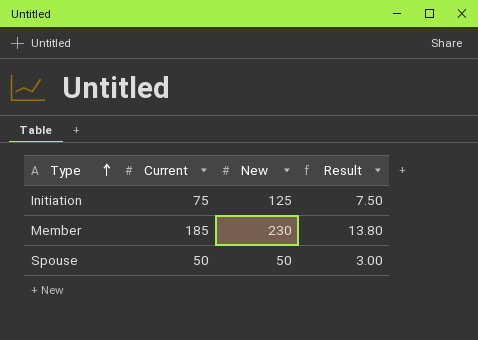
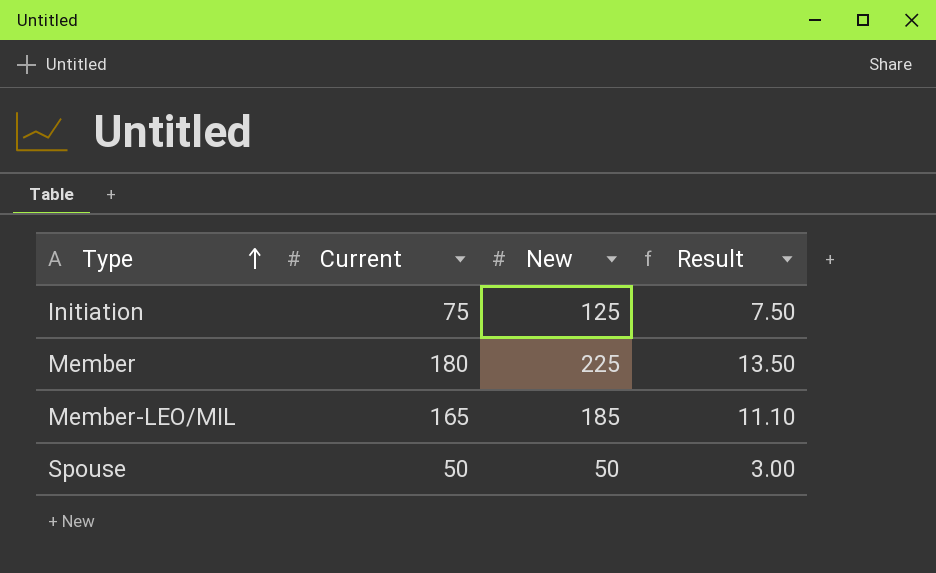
Member | Current: 185 -> 180
Member | New: 230 -> 225
Member | Result: 13.80 -> 13.50
row Member-LEO/MIL: none -> 165 | 185 | 11.10

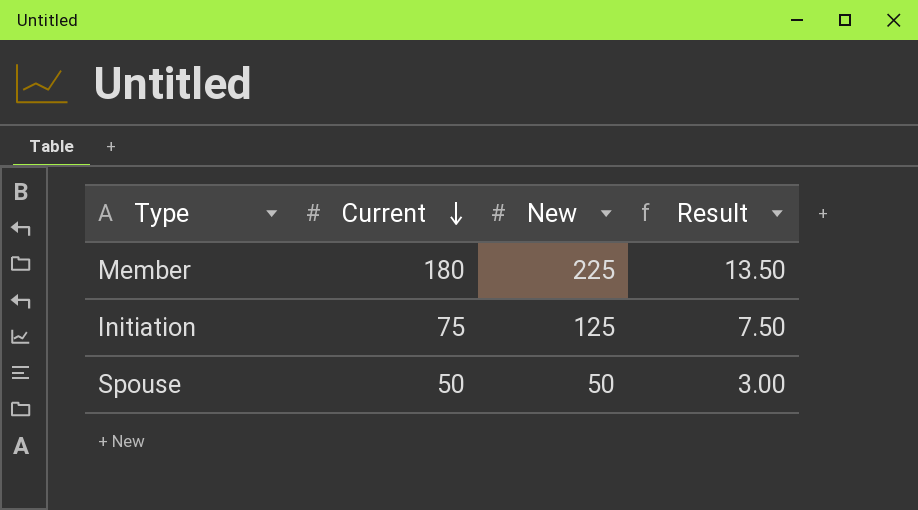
row order: Type ascending -> Current descending
row Member-LEO/MIL: 165 | 185 | 11.10 -> none

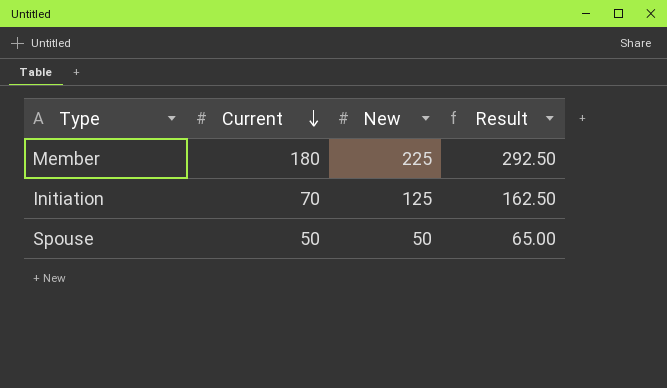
column Result | formula: [New] * 0.06 -> [New] * 1.3
Initiation | Current: 75 -> 70

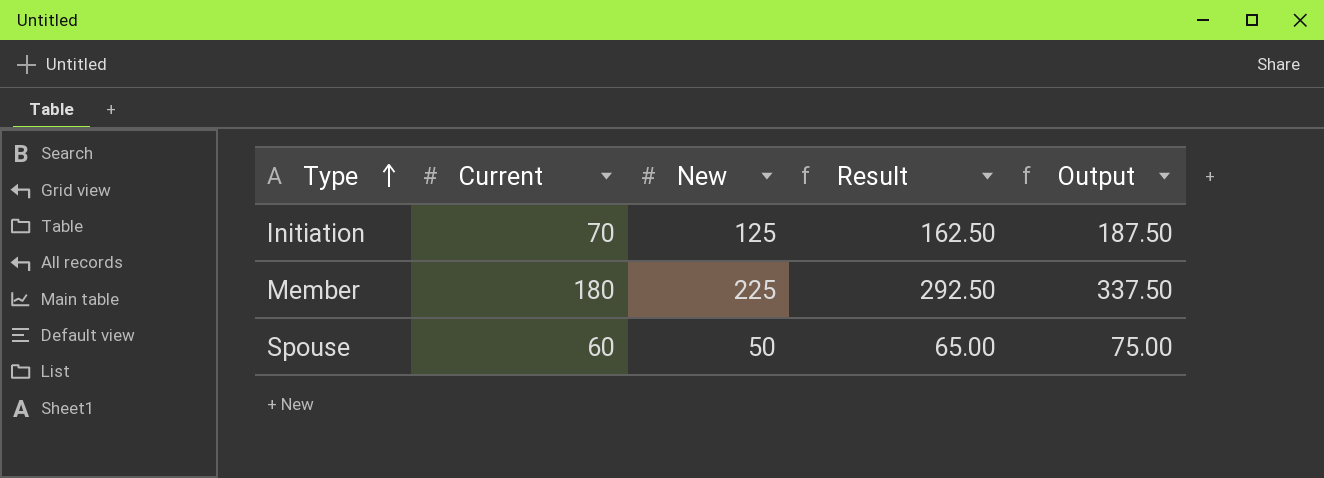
row order: Current descending -> Type ascending
column Output | formula: none -> [New] * 1.5
Spouse | Current: 50 -> 60

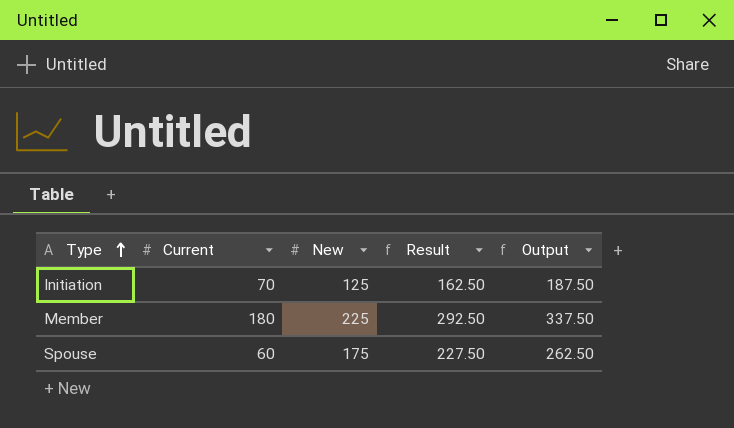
Spouse | New: 50 -> 175
Spouse | Result: 65.00 -> 227.50
Spouse | Output: 75.00 -> 262.50

